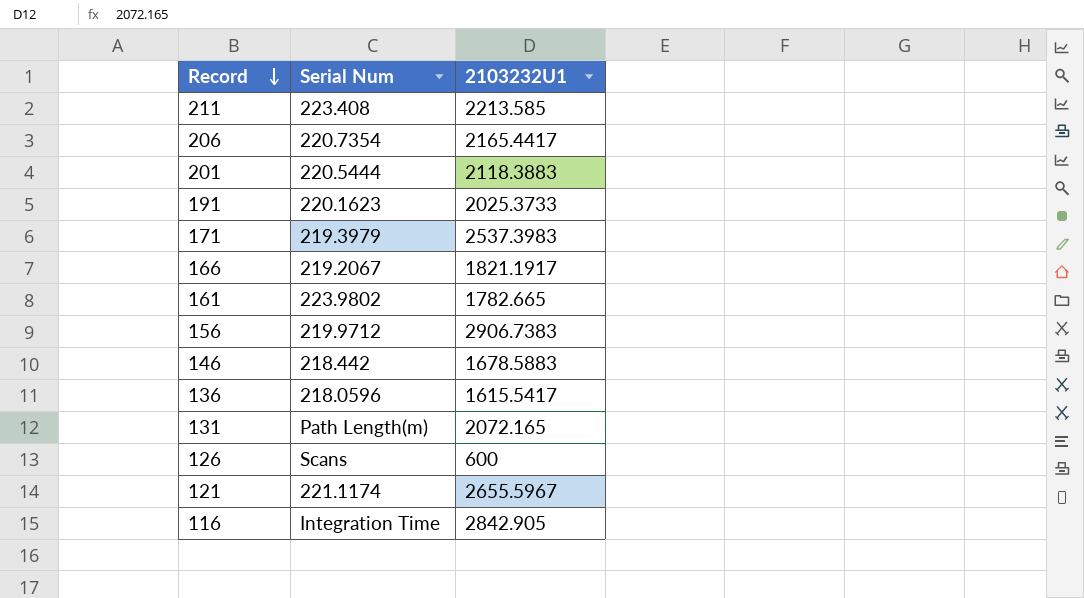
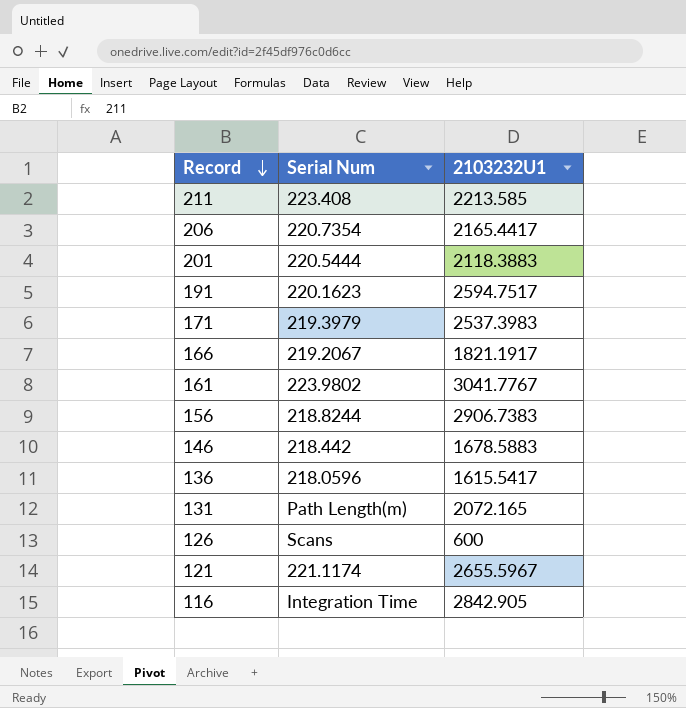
191 | 2103232U1: 2025.3733 -> 2594.7517
161 | 2103232U1: 1782.665 -> 3041.7767
156 | Serial Num: 219.9712 -> 218.8244

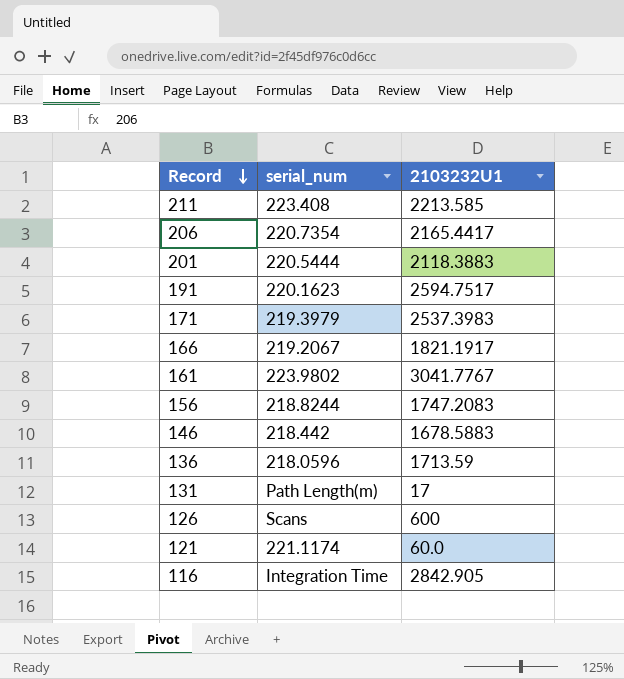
column name: Serial Num -> serial_num
156 | 2103232U1: 2906.7383 -> 1747.2083
136 | 2103232U1: 1615.5417 -> 1713.59
131 | 2103232U1: 2072.165 -> 17
121 | 2103232U1: 2655.5967 -> 60.0

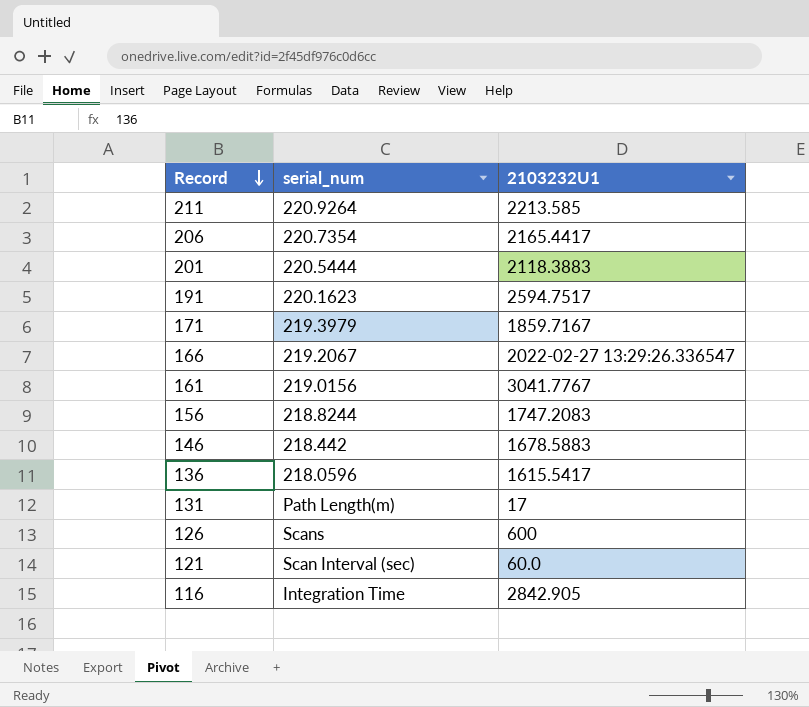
211 | serial_num: 223.408 -> 220.9264
171 | 2103232U1: 2537.3983 -> 1859.7167
166 | 2103232U1: 1821.1917 -> 2022-02-27 13:29:26.336547
161 | serial_num: 223.9802 -> 219.0156
136 | 2103232U1: 1713.59 -> 1615.5417
121 | serial_num: 221.1174 -> Scan Interval (sec)

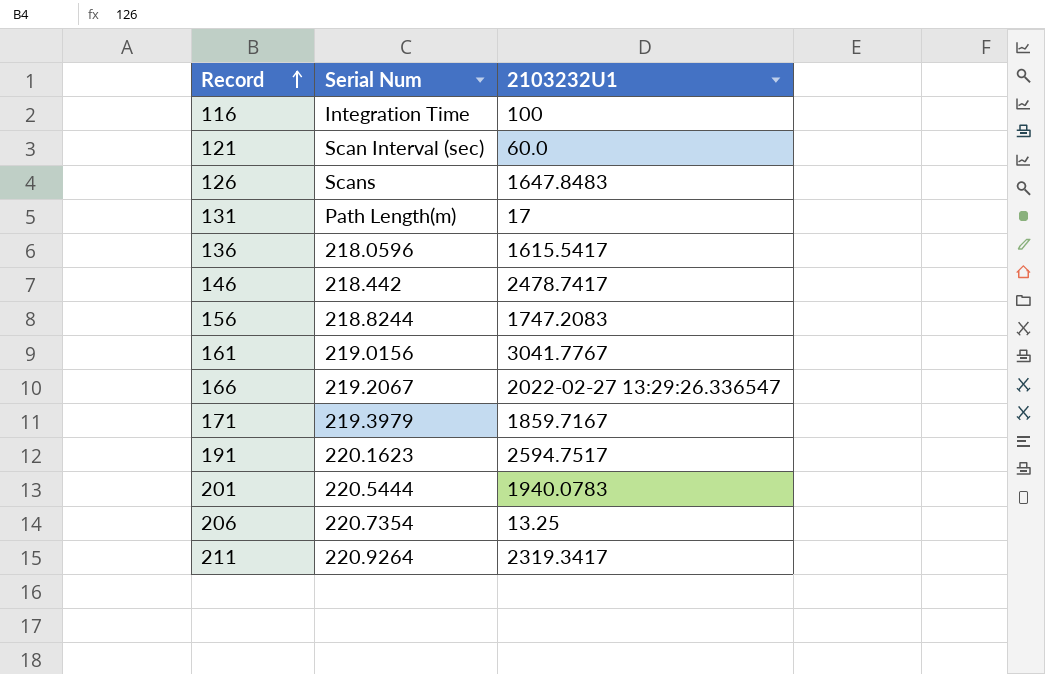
row order: Record descending -> Record ascending
column name: serial_num -> Serial Num
116 | 2103232U1: 2842.905 -> 100
126 | 2103232U1: 600 -> 1647.8483
146 | 2103232U1: 1678.5883 -> 2478.7417
201 | 2103232U1: 2118.3883 -> 1940.0783
206 | 2103232U1: 2165.4417 -> 13.25
211 | 2103232U1: 2213.585 -> 2319.3417

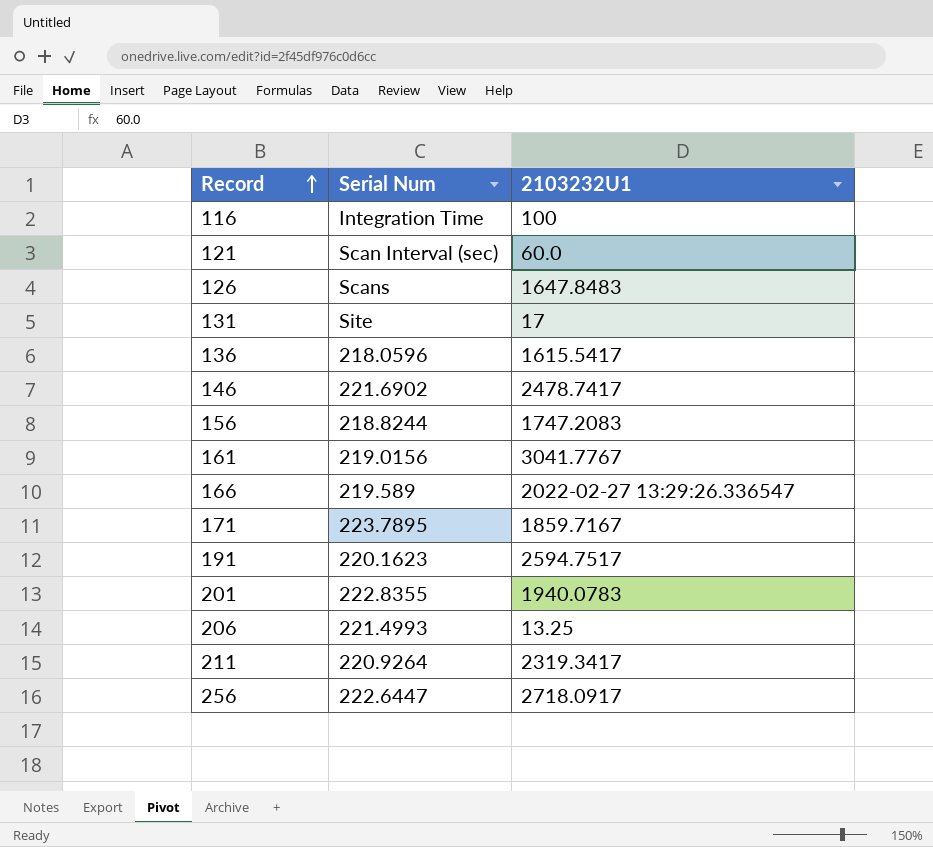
131 | Serial Num: Path Length(m) -> Site
146 | Serial Num: 218.442 -> 221.6902
166 | Serial Num: 219.2067 -> 219.589
171 | Serial Num: 219.3979 -> 223.7895
201 | Serial Num: 220.5444 -> 222.8355
206 | Serial Num: 220.7354 -> 221.4993
row 256: none -> 222.6447 | 2718.0917

